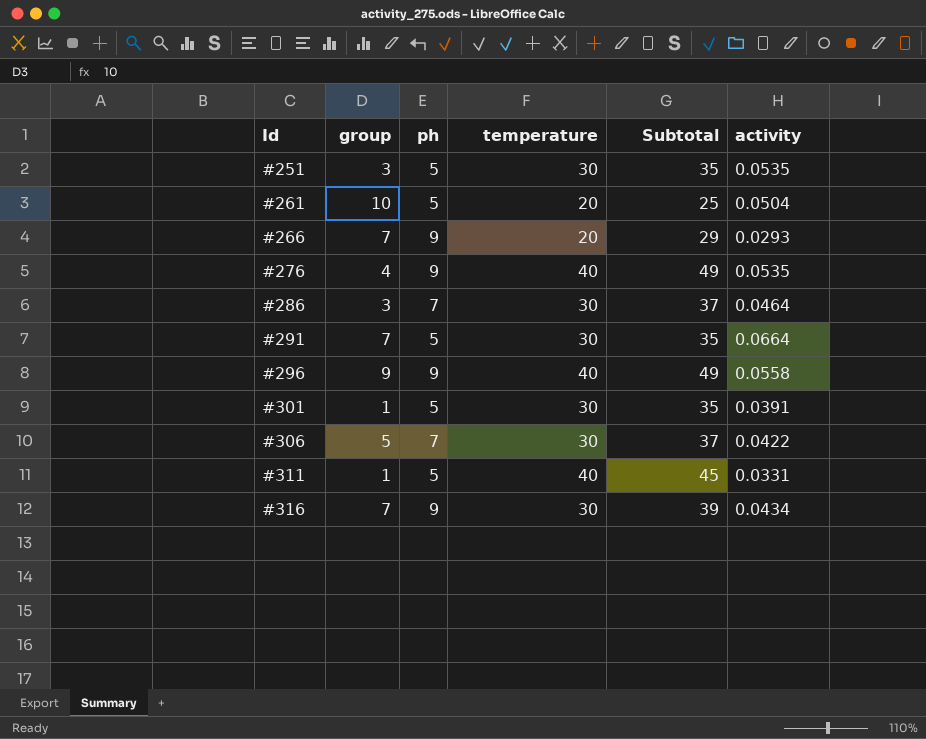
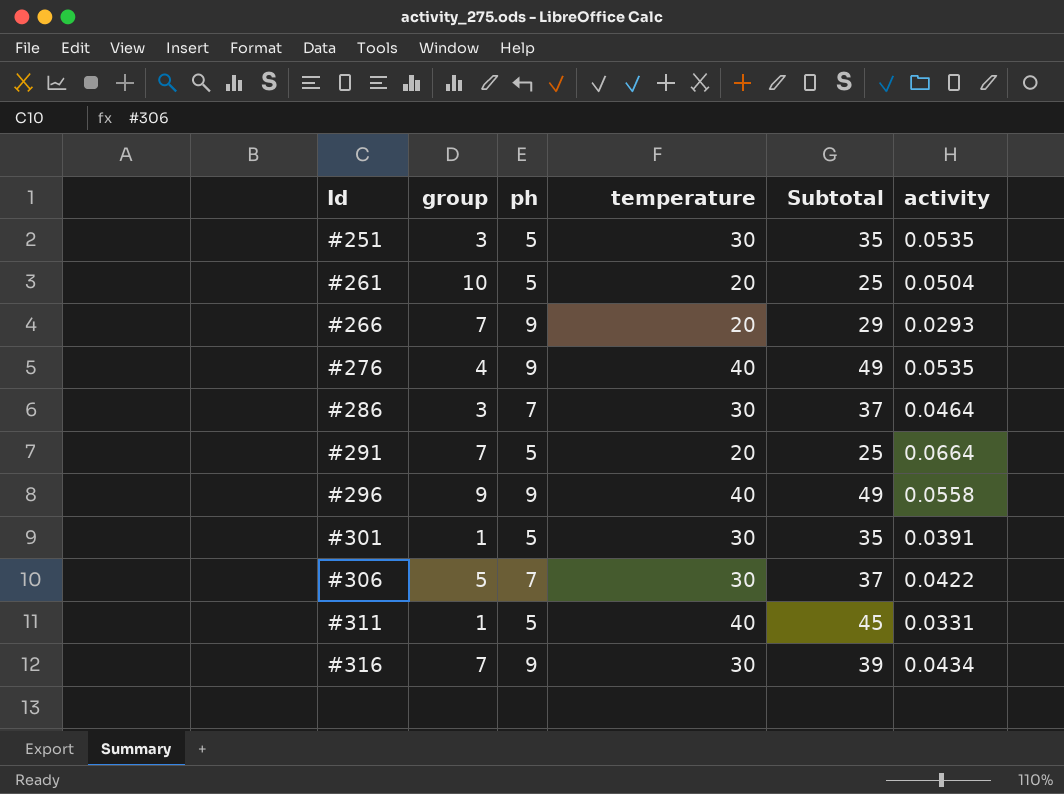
#291 | temperature: 30 -> 20
#291 | Subtotal: 35 -> 25

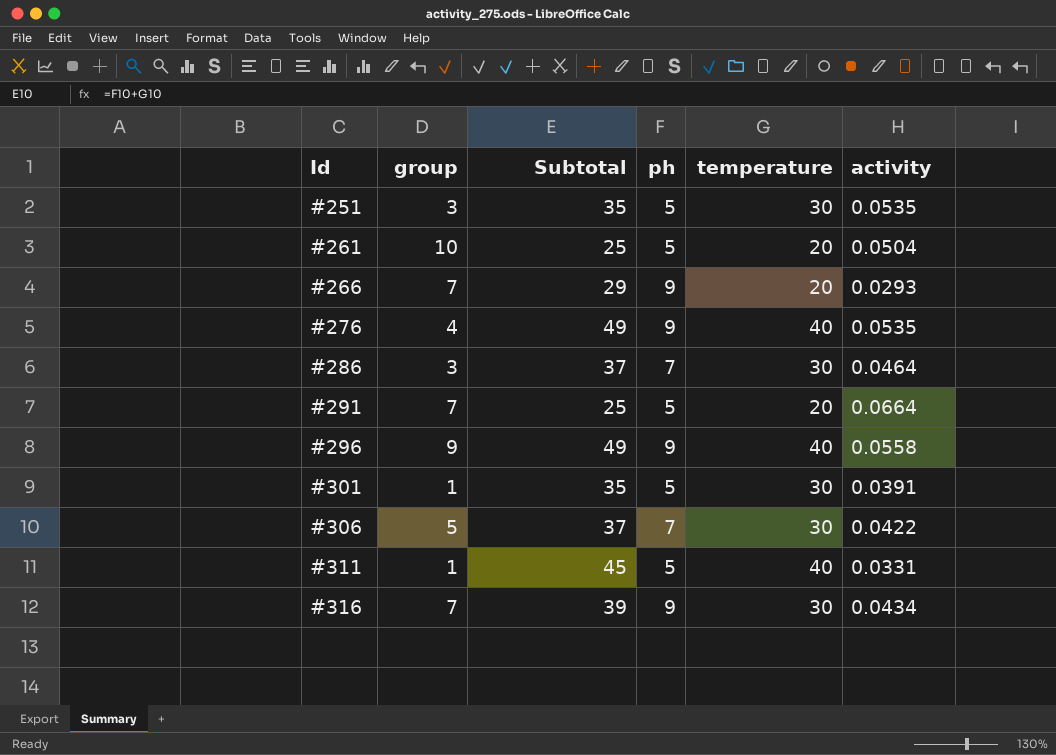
column Subtotal | position: 5 -> 3

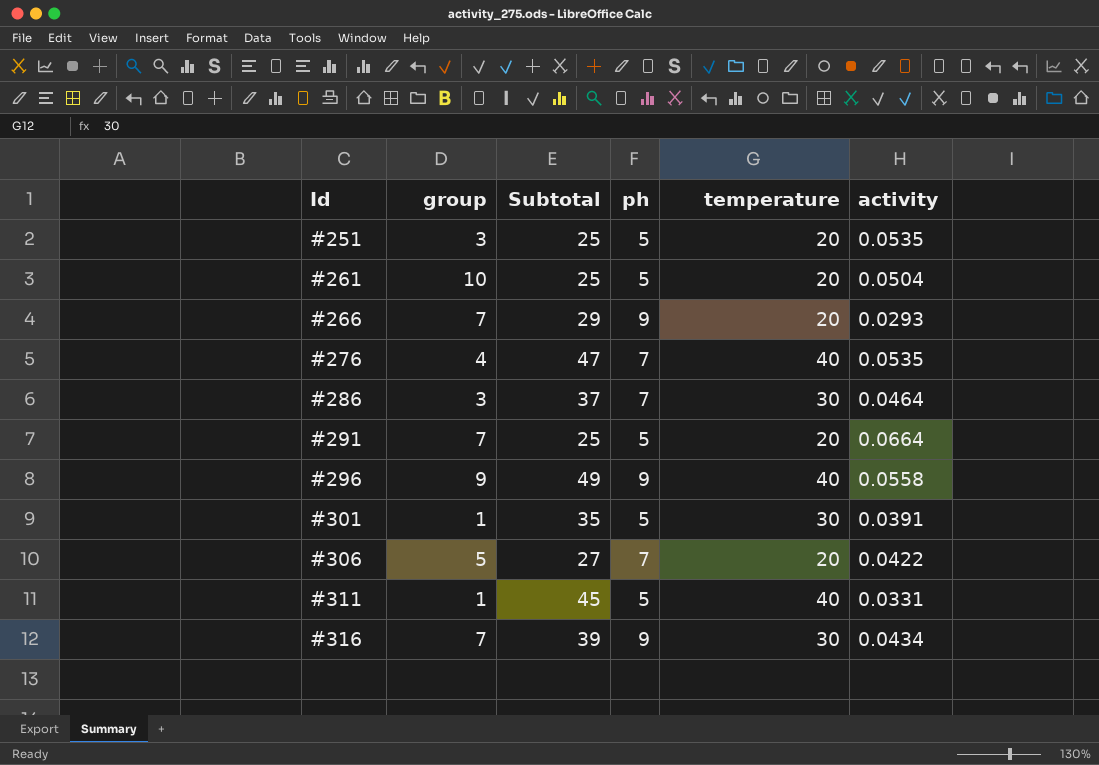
#251 | Subtotal: 35 -> 25
#251 | temperature: 30 -> 20
#276 | Subtotal: 49 -> 47
#276 | ph: 9 -> 7
#306 | Subtotal: 37 -> 27
#306 | temperature: 30 -> 20

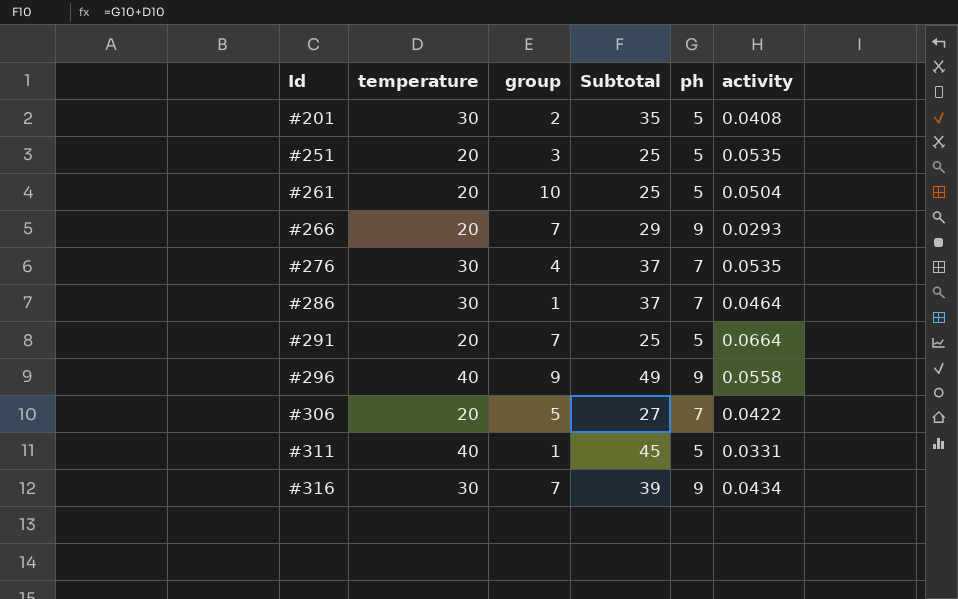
column temperature | position: 5 -> 2
row #301: 1 | 35 | 5 | 30 | 0.0391 -> none
row #201: none -> 30 | 2 | 35 | 5 | 0.0408
#276 | temperature: 40 -> 30
#276 | Subtotal: 47 -> 37
#286 | group: 3 -> 1

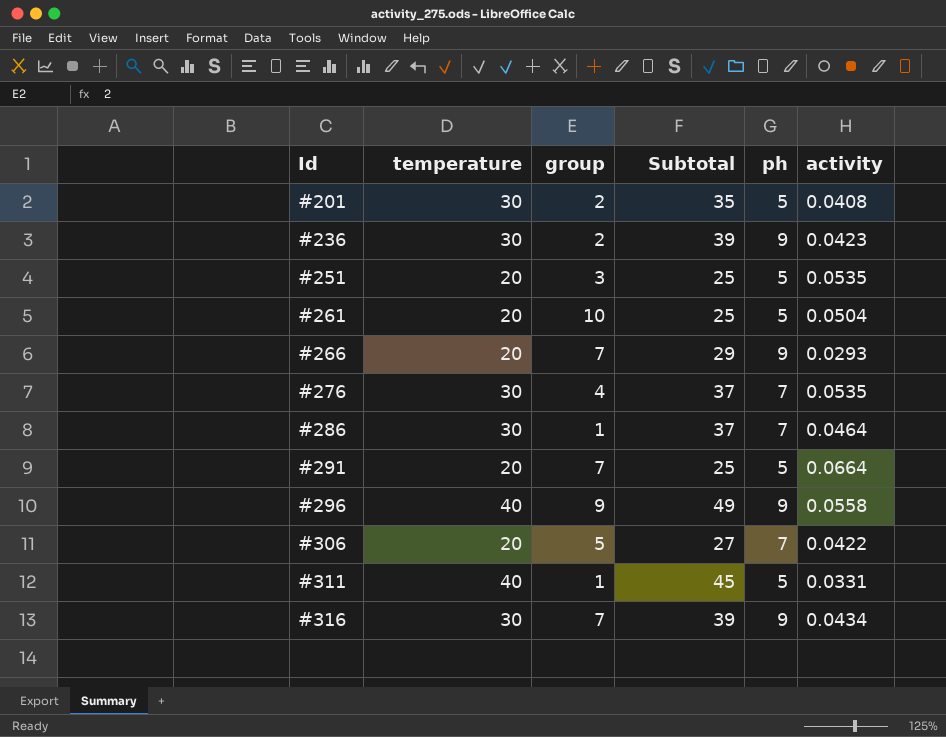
row #236: none -> 30 | 2 | 39 | 9 | 0.0423

